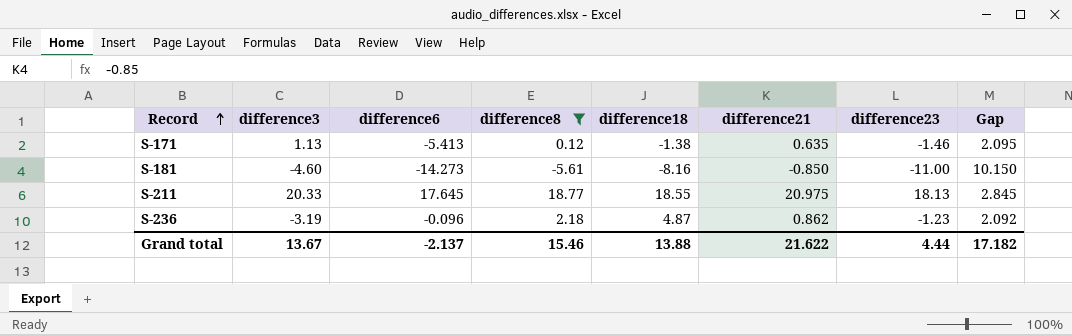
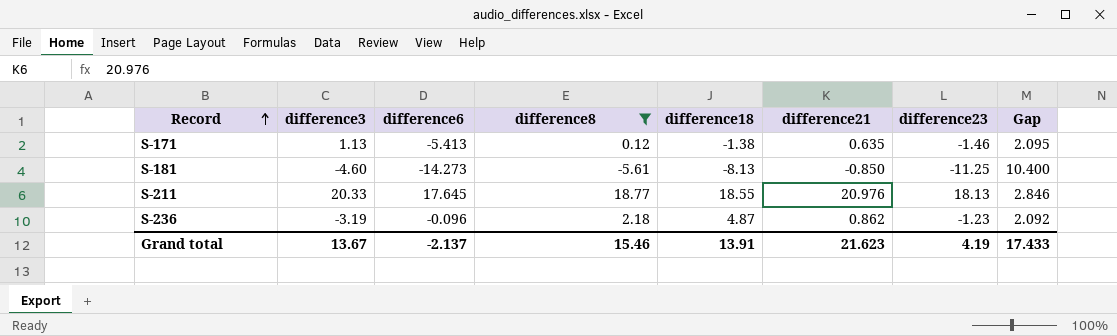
S-181 | difference18: -8.16 -> -8.13
S-181 | difference23: -11.00 -> -11.25
S-181 | Gap: 10.150 -> 10.400
S-211 | difference21: 20.975 -> 20.976
S-211 | Gap: 2.845 -> 2.846
Grand total | difference18: 13.88 -> 13.91
Grand total | difference21: 21.622 -> 21.623
Grand total | difference23: 4.44 -> 4.19
Grand total | Gap: 17.182 -> 17.433

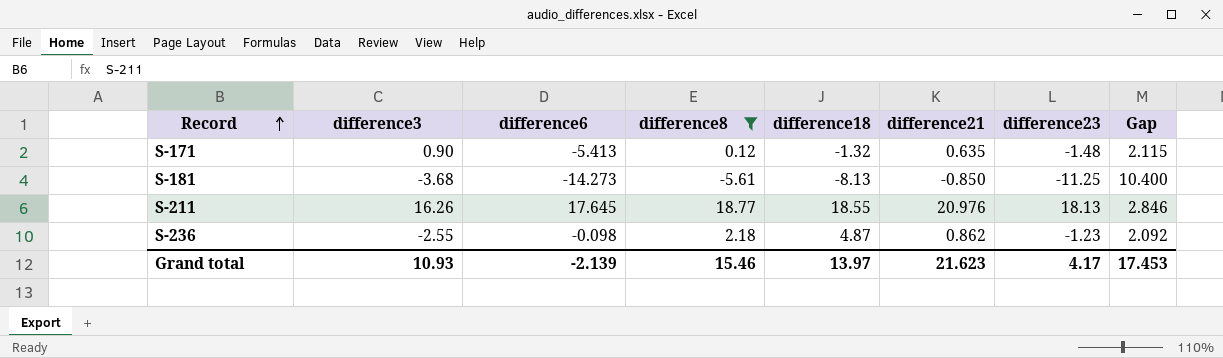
S-171 | difference3: 1.13 -> 0.90
S-171 | difference18: -1.38 -> -1.32
S-171 | difference23: -1.46 -> -1.48
S-171 | Gap: 2.095 -> 2.115
S-181 | difference3: -4.60 -> -3.68
S-211 | difference3: 20.33 -> 16.26
S-236 | difference3: -3.19 -> -2.55
S-236 | difference6: -0.096 -> -0.098
Grand total | difference3: 13.67 -> 10.93
Grand total | difference6: -2.137 -> -2.139
Grand total | difference18: 13.91 -> 13.97
Grand total | difference23: 4.19 -> 4.17
Grand total | Gap: 17.433 -> 17.453

